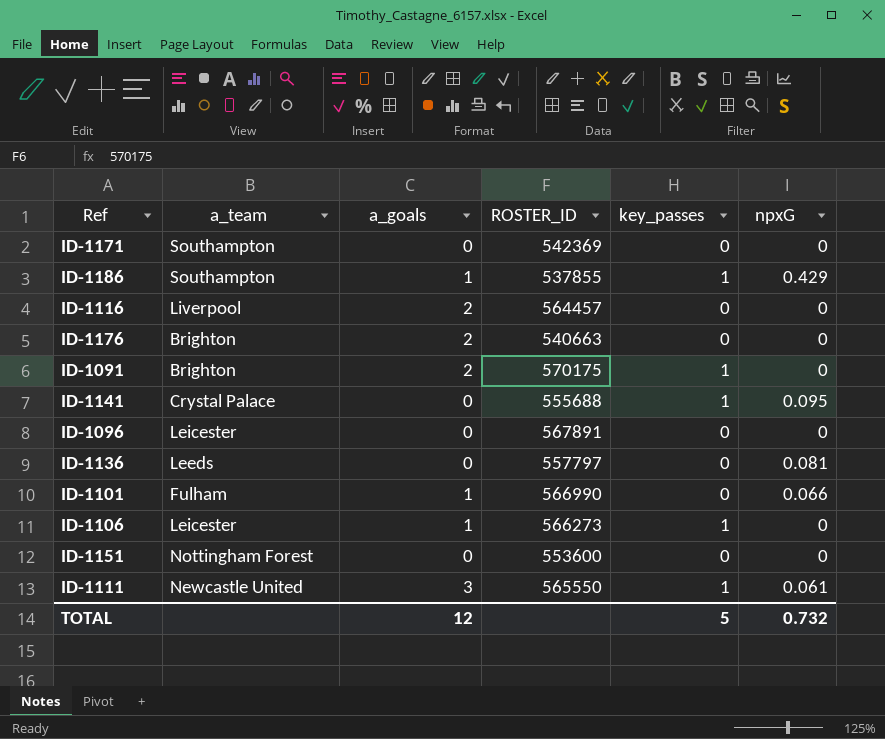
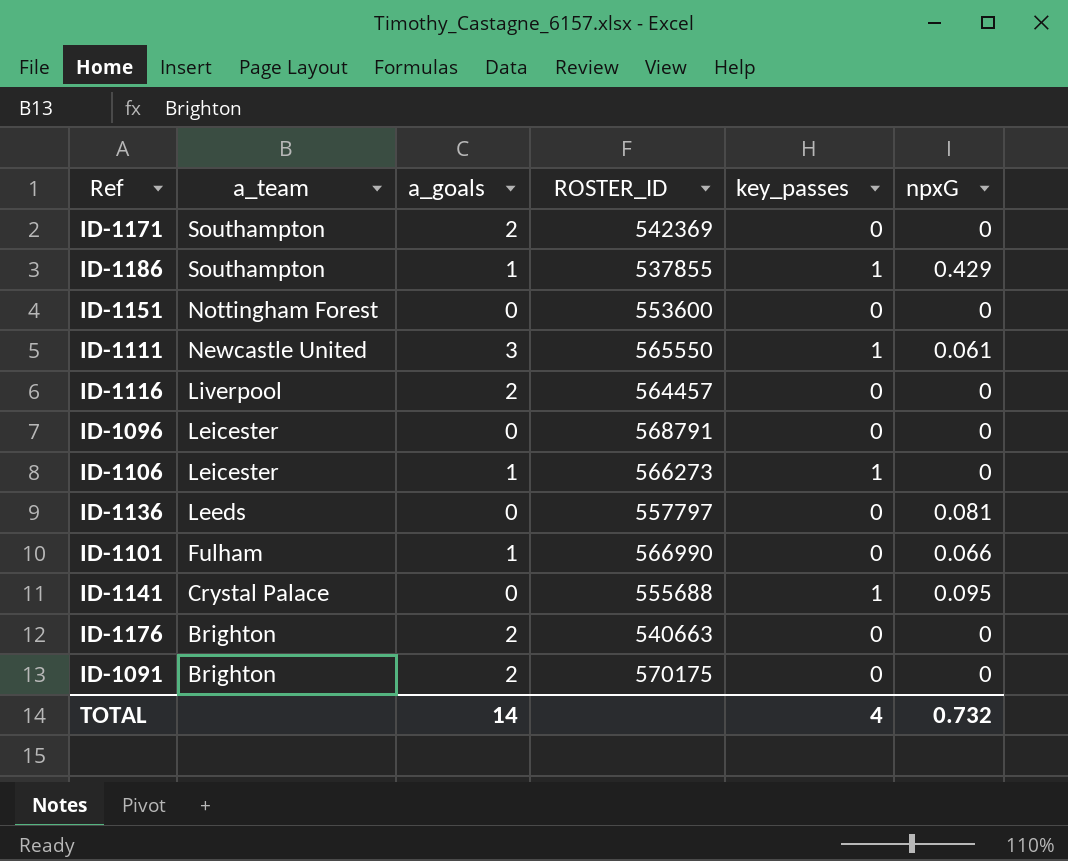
row order: none -> a_team descending
ID-1171 | a_goals: 0 -> 2
ID-1096 | ROSTER_ID: 567891 -> 568791
ID-1091 | key_passes: 1 -> 0
TOTAL | a_goals: 12 -> 14
TOTAL | key_passes: 5 -> 4

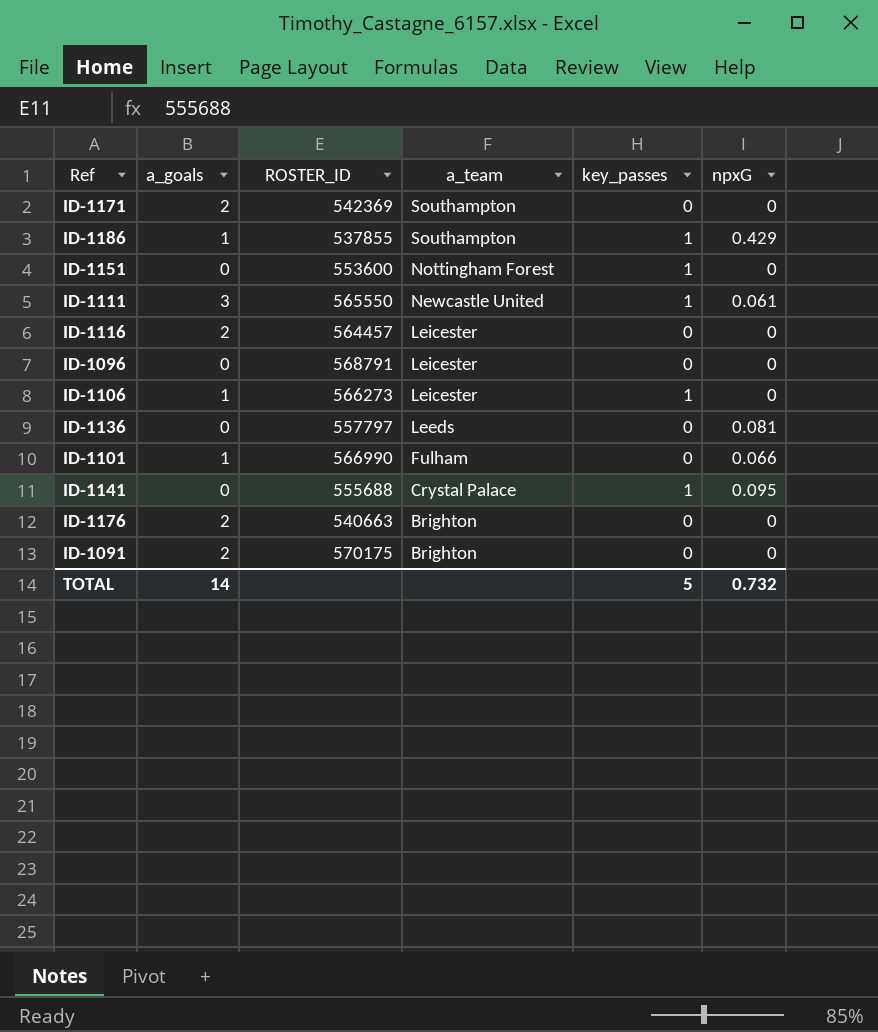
column a_team | position: 2 -> 4
ID-1151 | key_passes: 0 -> 1
ID-1116 | a_team: Liverpool -> Leicester
TOTAL | key_passes: 4 -> 5

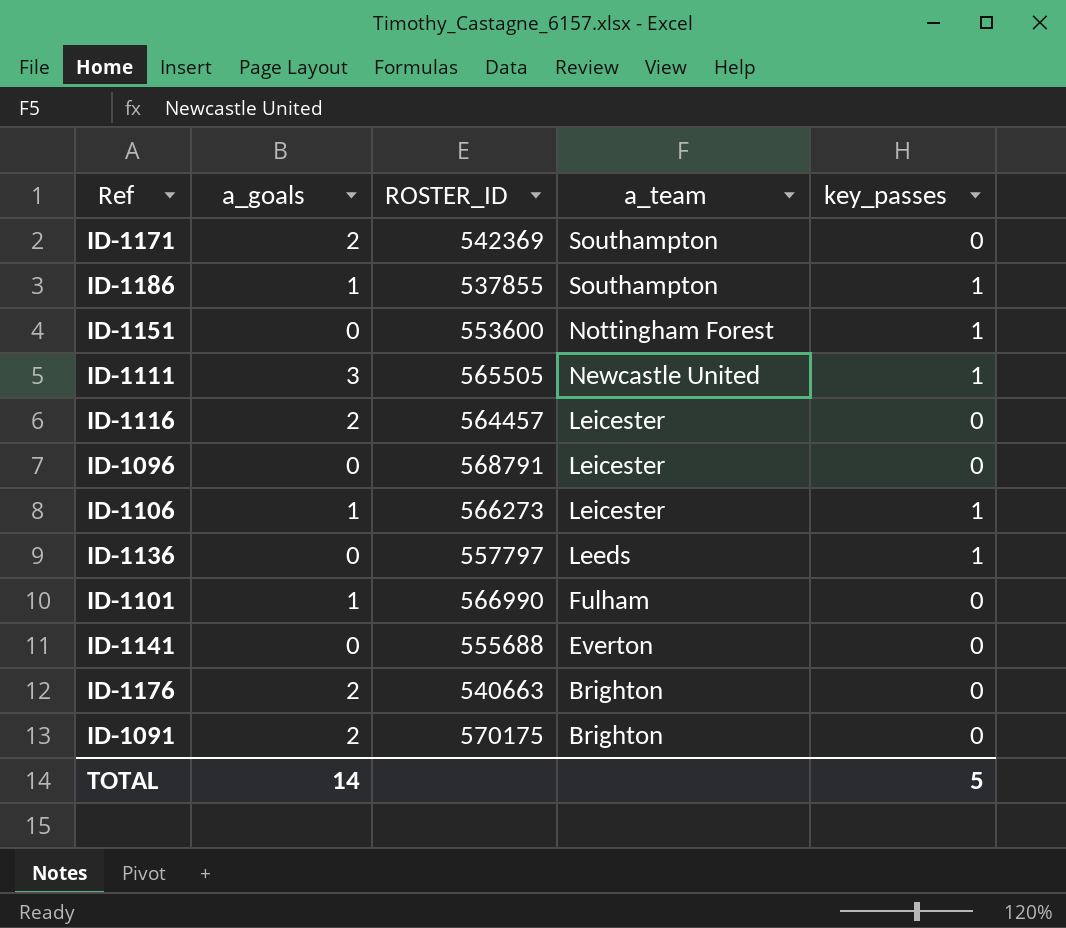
column npxG | position: 6 -> none
ID-1111 | ROSTER_ID: 565550 -> 565505
ID-1136 | key_passes: 0 -> 1
ID-1141 | a_team: Crystal Palace -> Everton
ID-1141 | key_passes: 1 -> 0

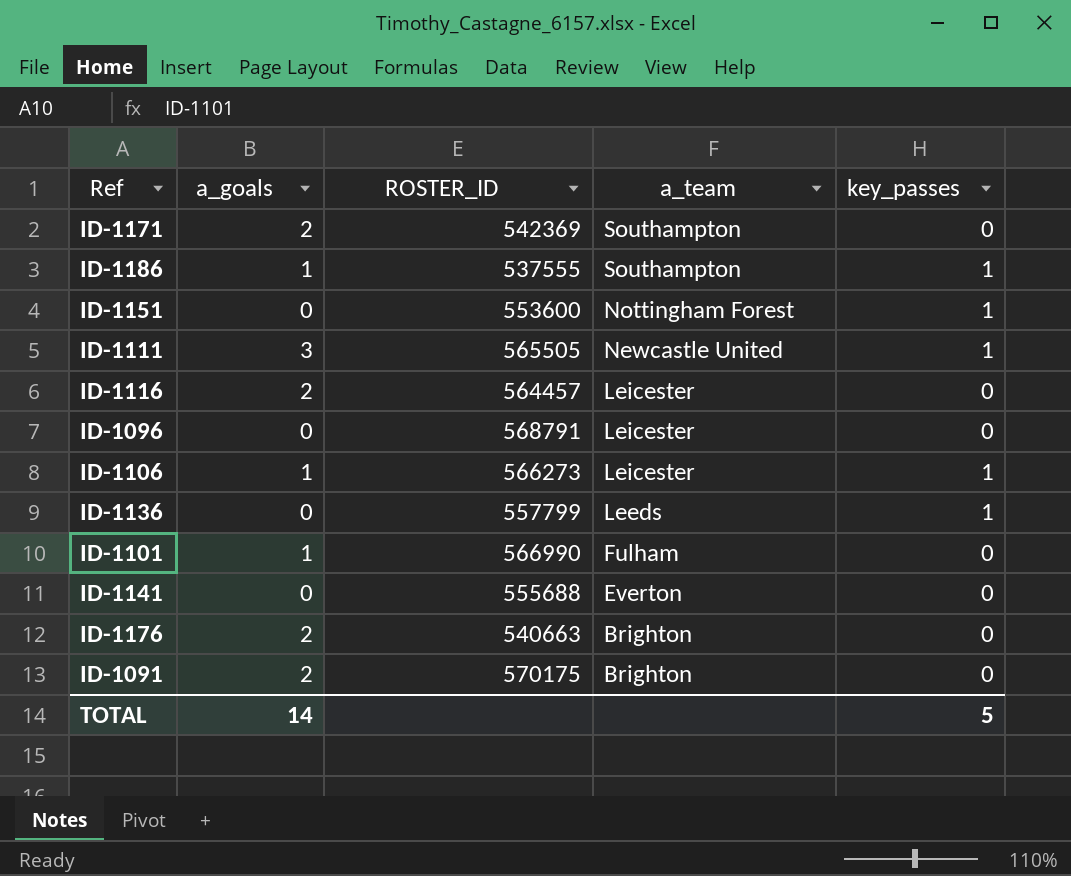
ID-1186 | ROSTER_ID: 537855 -> 537555
ID-1136 | ROSTER_ID: 557797 -> 557799

